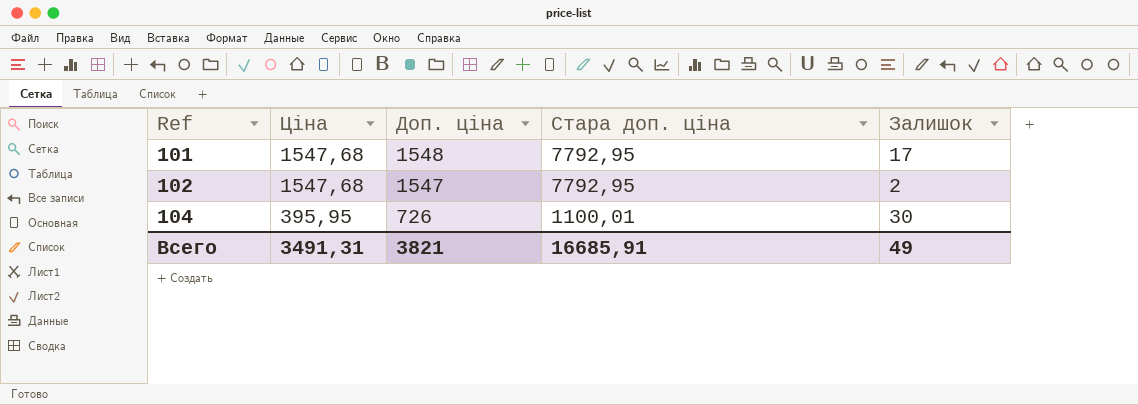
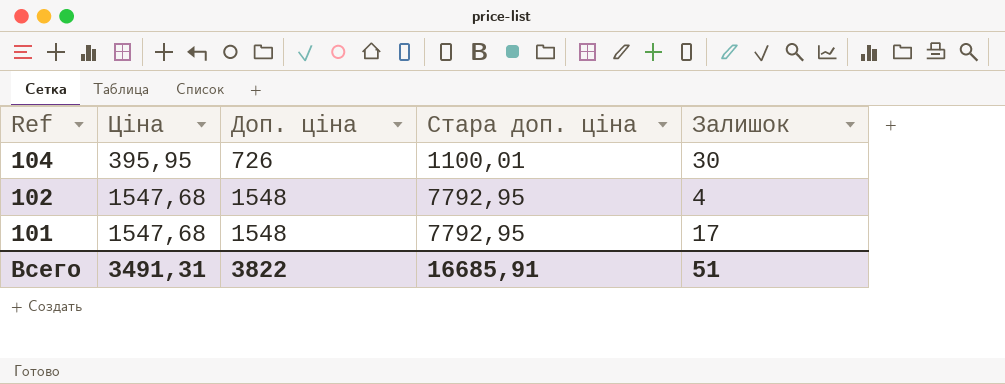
row order: Ref ascending -> Ref descending
102 | Доп. ціна: 1547 -> 1548
102 | Залишок: 2 -> 4
Всего | Доп. ціна: 3821 -> 3822
Всего | Залишок: 49 -> 51

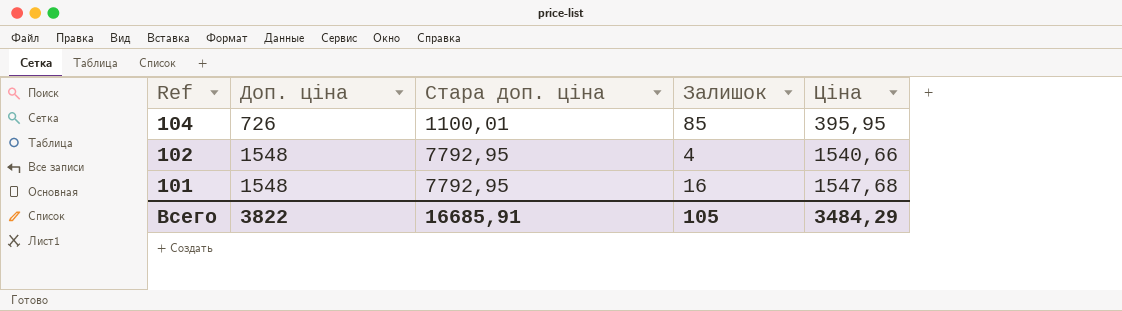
column Ціна | position: 2 -> 5
104 | Залишок: 30 -> 85
102 | Ціна: 1547,68 -> 1540,66
101 | Залишок: 17 -> 16
Всего | Залишок: 51 -> 105
Всего | Ціна: 3491,31 -> 3484,29

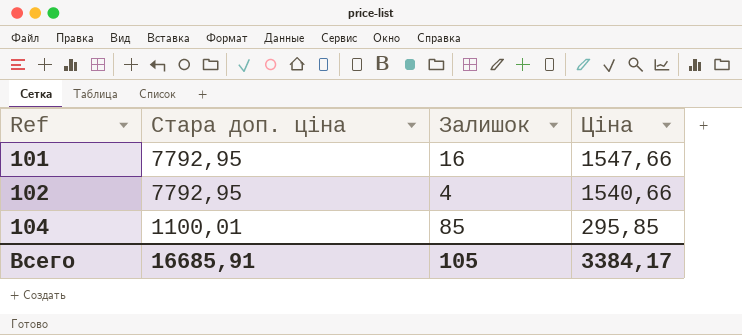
row order: Ref descending -> Ref ascending
column Доп. ціна | position: 2 -> none
101 | Ціна: 1547,68 -> 1547,66
104 | Ціна: 395,95 -> 295,85
Всего | Ціна: 3484,29 -> 3384,17

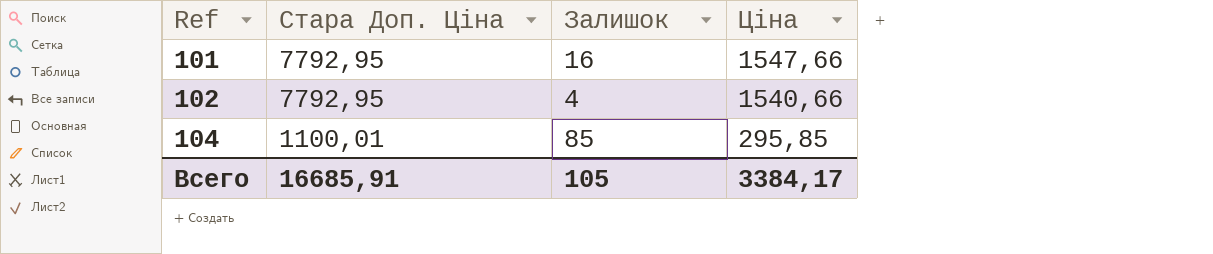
column name: Стара доп. ціна -> Стара Доп. Ціна

